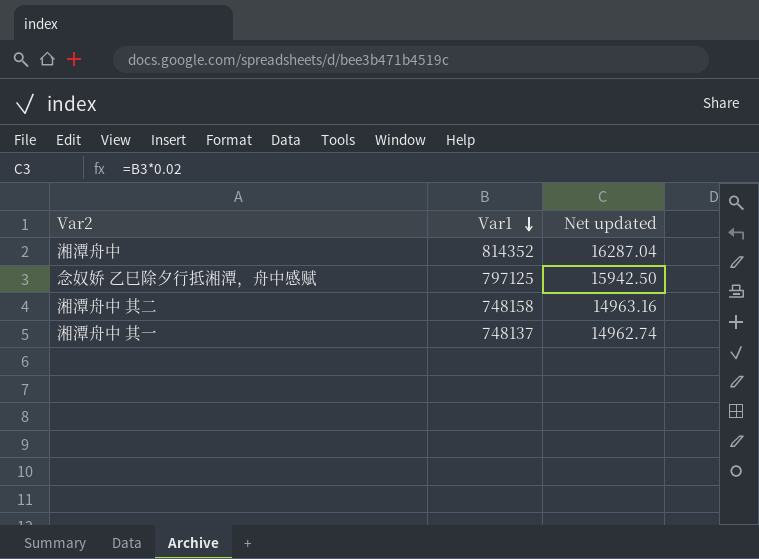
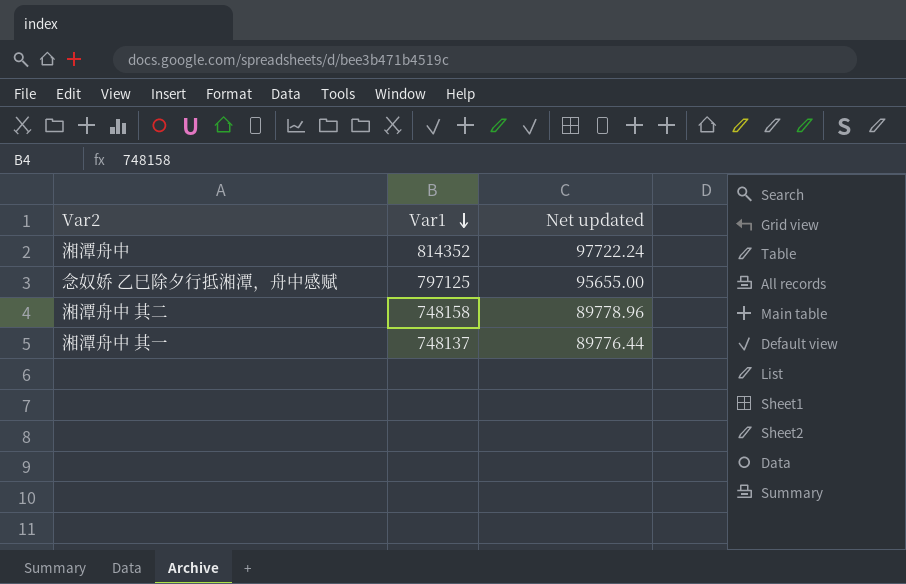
column Net updated | formula: [Var1] * 0.02 -> [Var1] * 0.12

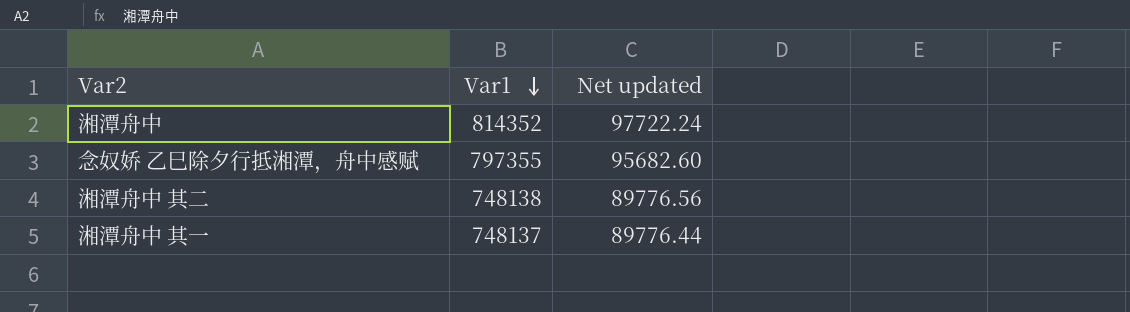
念奴娇 乙巳除夕行抵湘潭，舟中感赋 | Var1: 797125 -> 797355
念奴娇 乙巳除夕行抵湘潭，舟中感赋 | Net updated: 95655.00 -> 95682.60
湘潭舟中 其二 | Var1: 748158 -> 748138
湘潭舟中 其二 | Net updated: 89778.96 -> 89776.56

